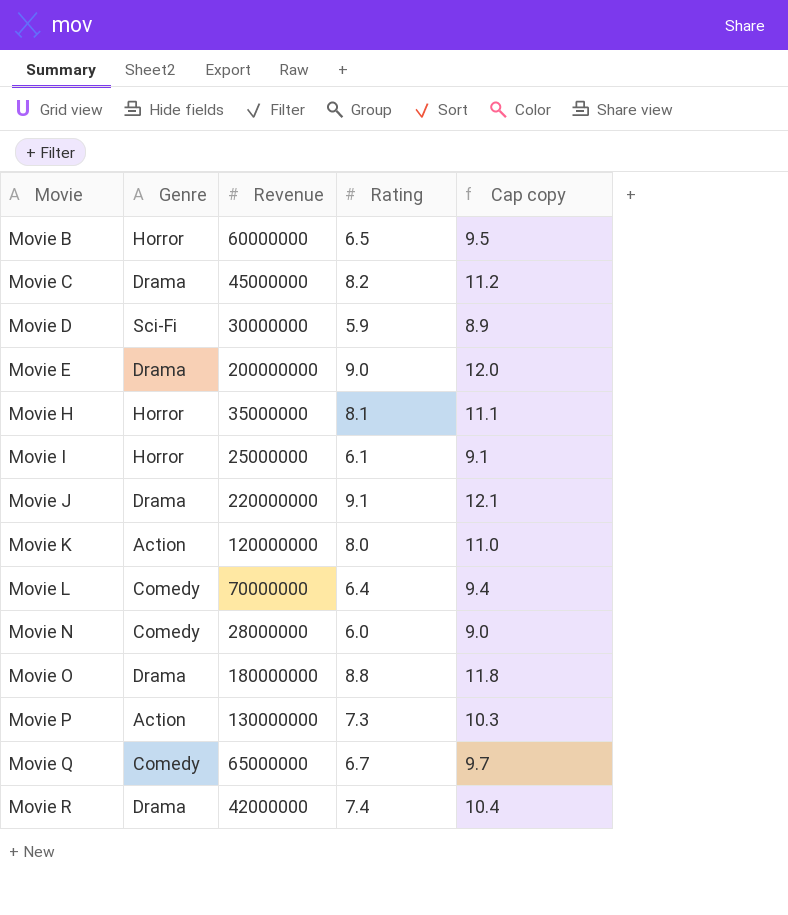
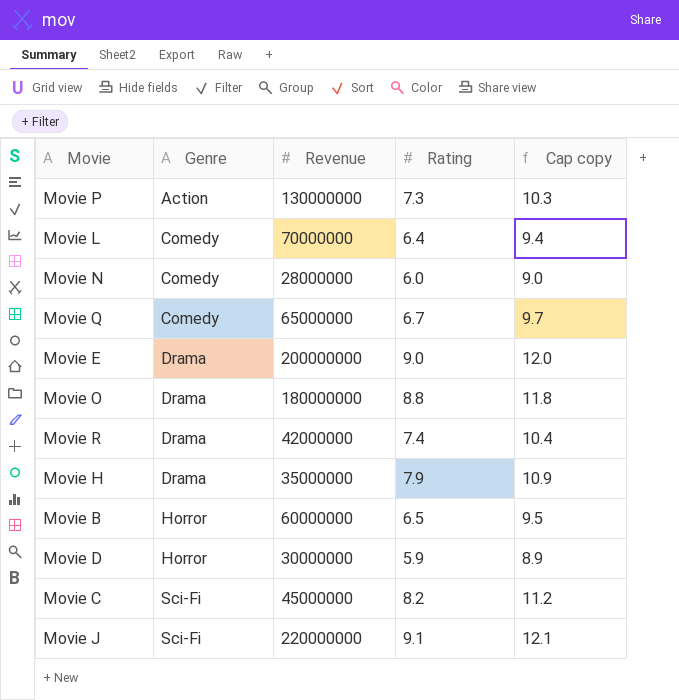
row order: Movie ascending -> Genre ascending
row Movie I: Horror | 25000000 | 6.1 | 9.1 -> none
row Movie K: Action | 120000000 | 8.0 | 11.0 -> none
Movie H | Genre: Horror -> Drama
Movie H | Rating: 8.1 -> 7.9
Movie H | Cap copy: 11.1 -> 10.9
Movie D | Genre: Sci-Fi -> Horror
Movie C | Genre: Drama -> Sci-Fi
Movie J | Genre: Drama -> Sci-Fi

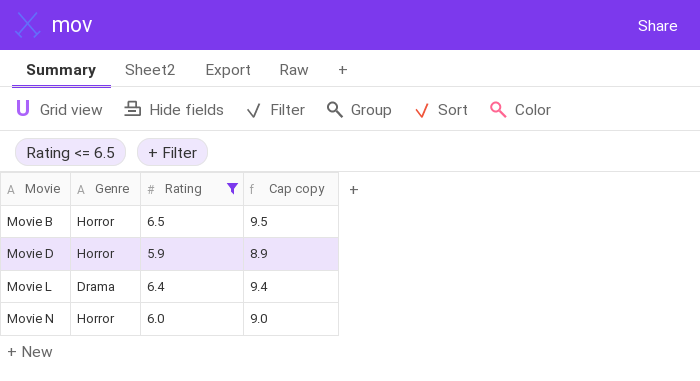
filter: none -> Rating <= 6.5
row order: Genre ascending -> Movie ascending
column Revenue | position: 3 -> none
Movie L | Genre: Comedy -> Drama
Movie N | Genre: Comedy -> Horror

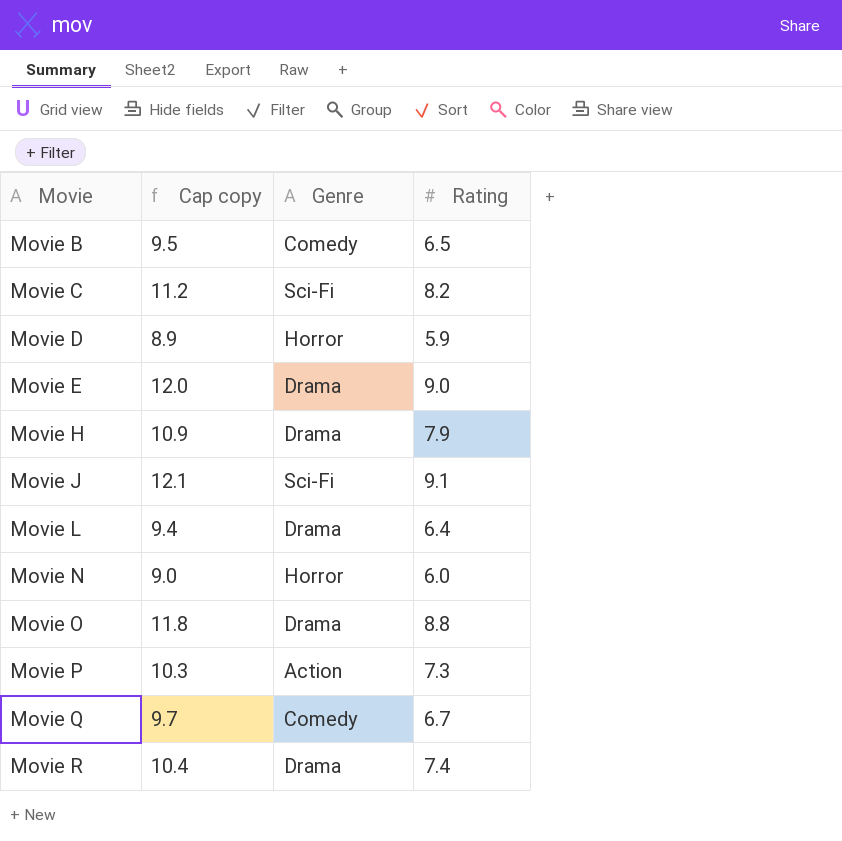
filter: Rating <= 6.5 -> none
column Cap copy | position: 4 -> 2
Movie B | Genre: Horror -> Comedy

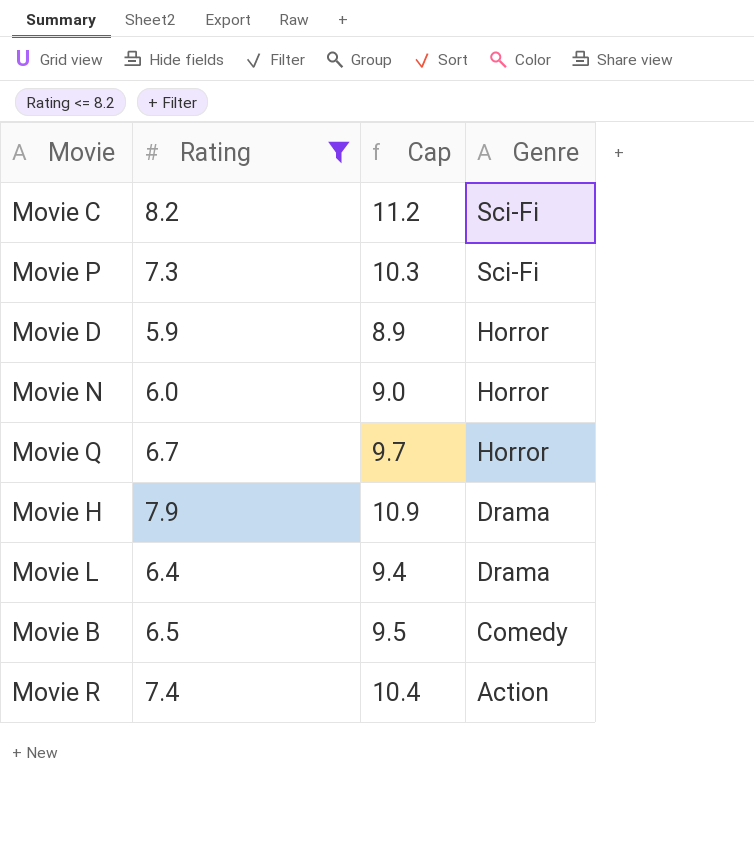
filter: none -> Rating <= 8.2
row order: Movie ascending -> Genre descending
column Rating | position: 4 -> 2
column name: Cap copy -> Cap
Movie P | Genre: Action -> Sci-Fi
Movie Q | Genre: Comedy -> Horror
Movie R | Genre: Drama -> Action

